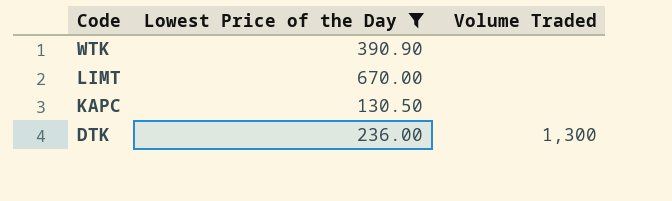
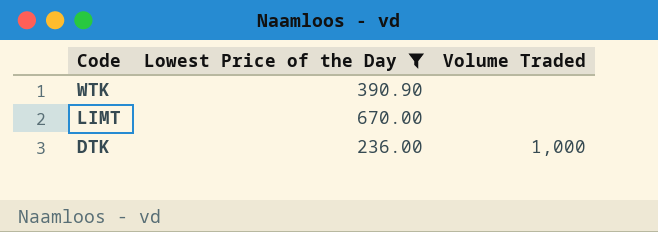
row KAPC: 130.50 | none -> none
DTK | Volume Traded: 1,300 -> 1,000

